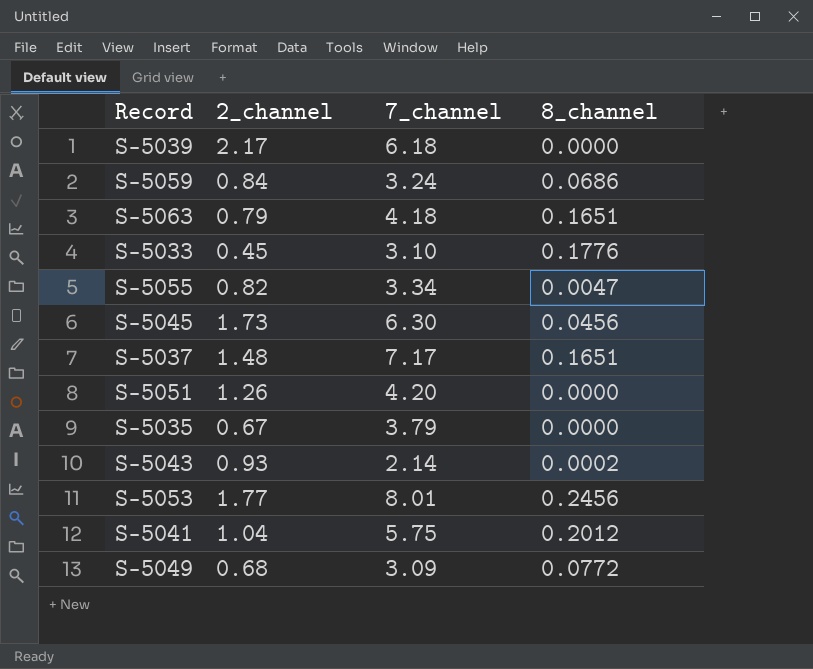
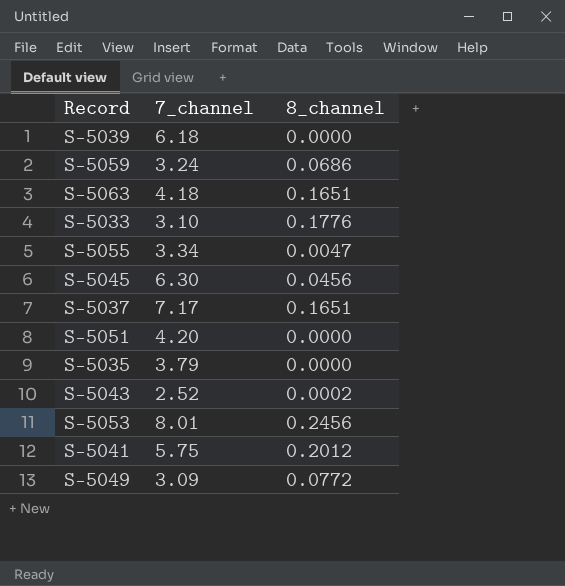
column 2_channel | position: 2 -> none
S-5043 | 7_channel: 2.14 -> 2.52

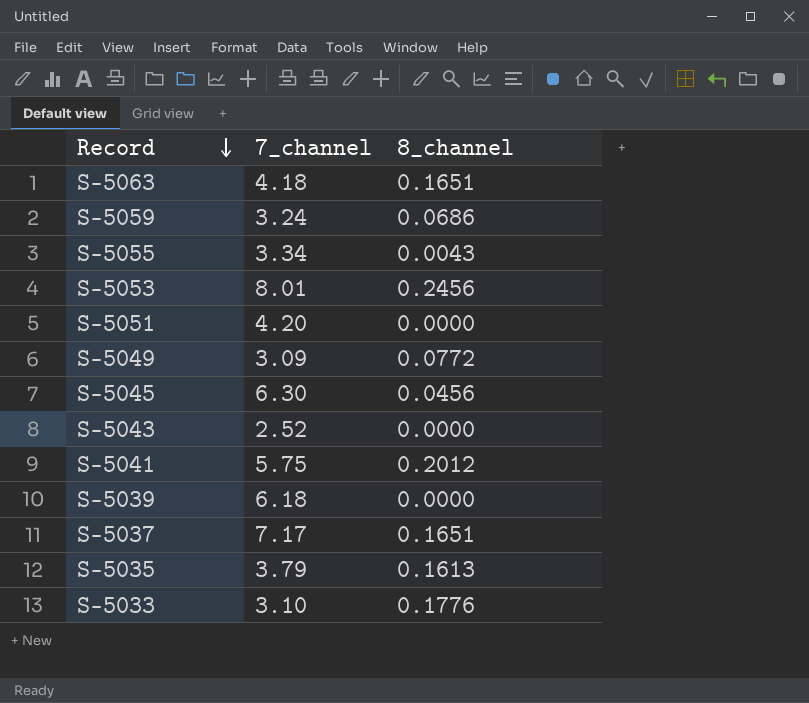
row order: none -> Record descending
S-5055 | 8_channel: 0.0047 -> 0.0043
S-5043 | 8_channel: 0.0002 -> 0.0000
S-5035 | 8_channel: 0.0000 -> 0.1613

